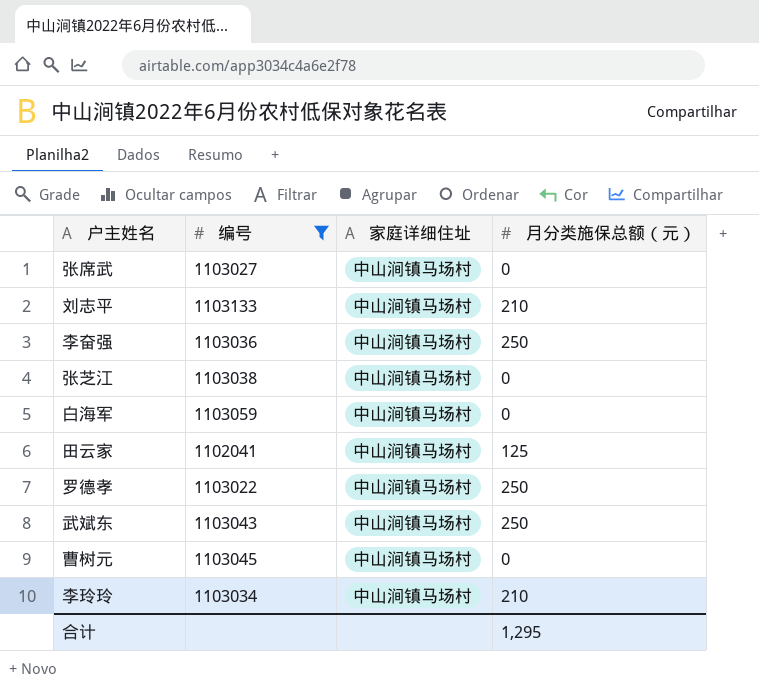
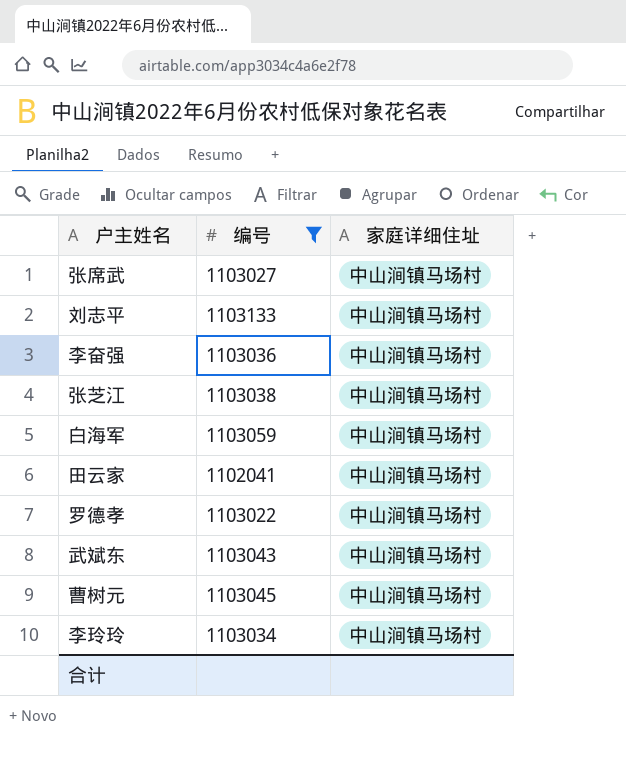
column 月分类施保总额（元） | position: 4 -> none

